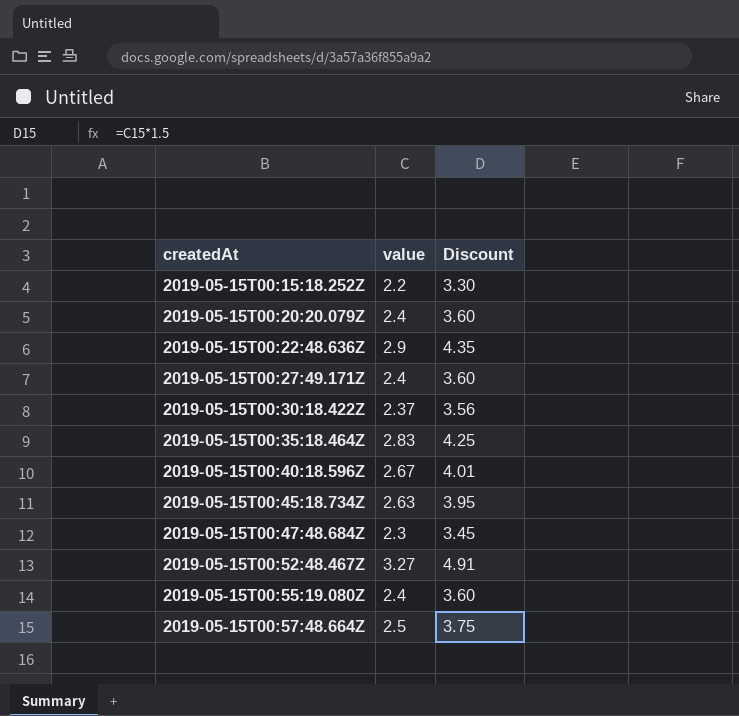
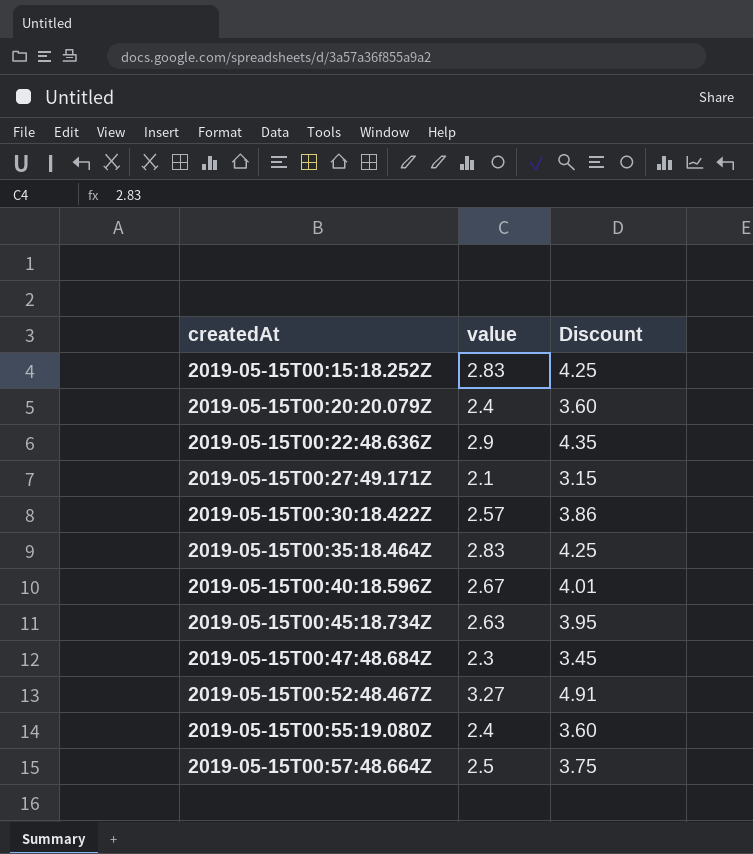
2019-05-15T00:15:18.252Z | value: 2.2 -> 2.83
2019-05-15T00:15:18.252Z | Discount: 3.30 -> 4.25
2019-05-15T00:27:49.171Z | value: 2.4 -> 2.1
2019-05-15T00:27:49.171Z | Discount: 3.60 -> 3.15
2019-05-15T00:30:18.422Z | value: 2.37 -> 2.57
2019-05-15T00:30:18.422Z | Discount: 3.56 -> 3.86

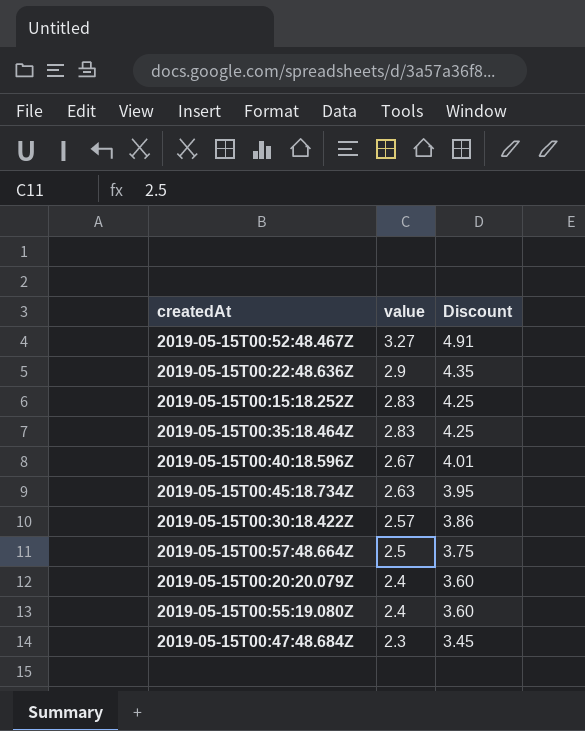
row order: createdAt ascending -> value descending
row 2019-05-15T00:27:49.171Z: 2.1 | 3.15 -> none

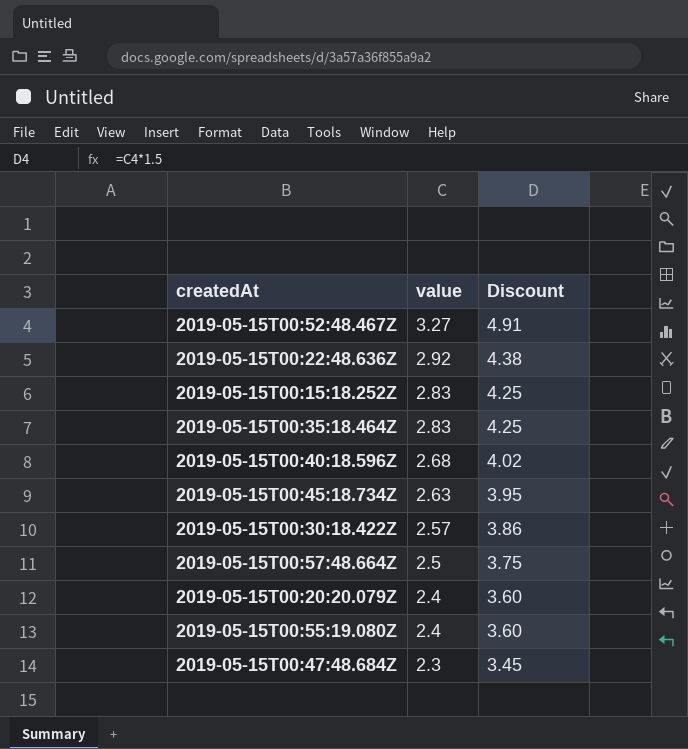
2019-05-15T00:22:48.636Z | value: 2.9 -> 2.92
2019-05-15T00:22:48.636Z | Discount: 4.35 -> 4.38
2019-05-15T00:40:18.596Z | value: 2.67 -> 2.68
2019-05-15T00:40:18.596Z | Discount: 4.01 -> 4.02

